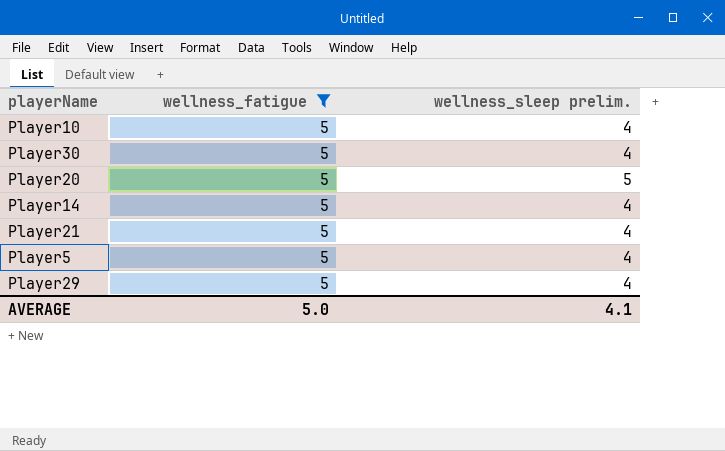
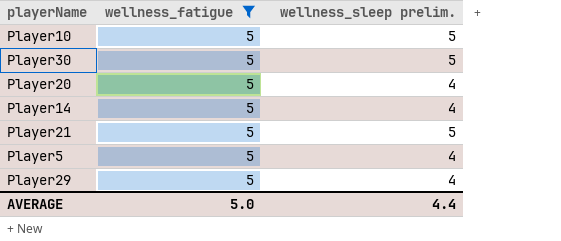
Player10 | wellness_sleep prelim.: 4 -> 5
Player30 | wellness_sleep prelim.: 4 -> 5
Player20 | wellness_sleep prelim.: 5 -> 4
Player21 | wellness_sleep prelim.: 4 -> 5
AVERAGE | wellness_sleep prelim.: 4.1 -> 4.4

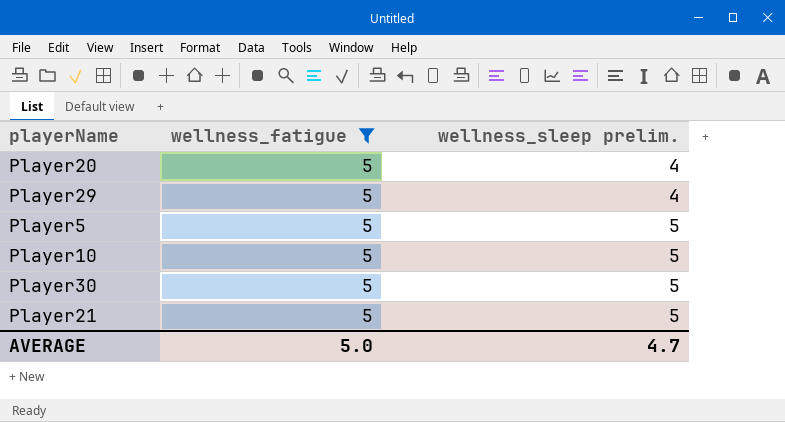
row order: none -> wellness_sleep prelim. ascending
row Player14: 5 | 4 -> none
Player5 | wellness_sleep prelim.: 4 -> 5
AVERAGE | wellness_sleep prelim.: 4.4 -> 4.7

